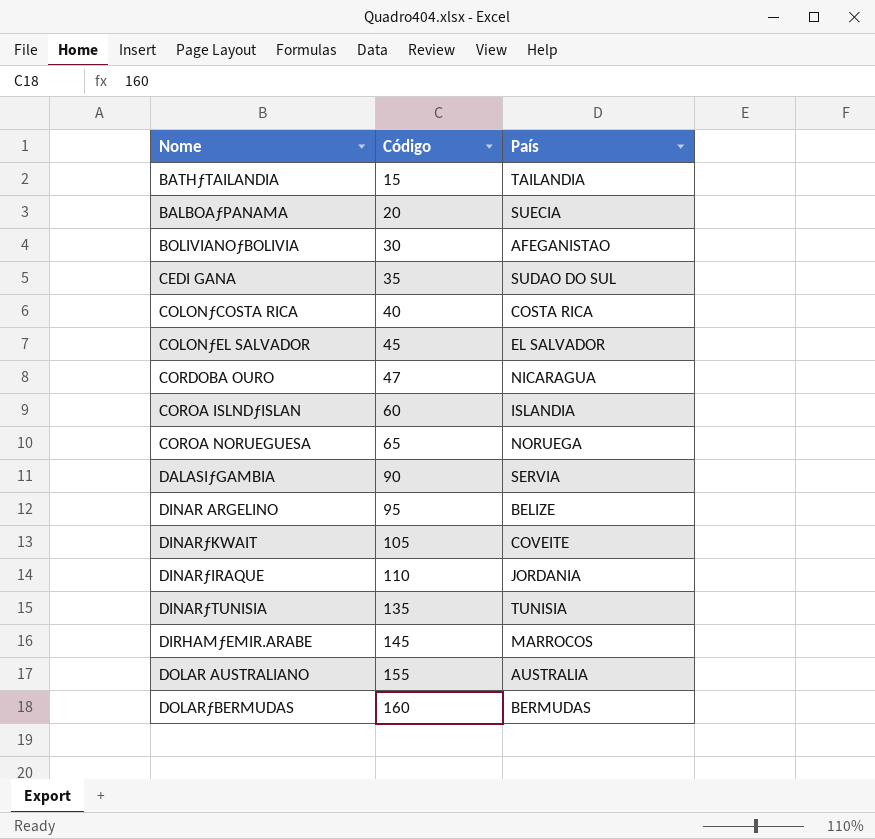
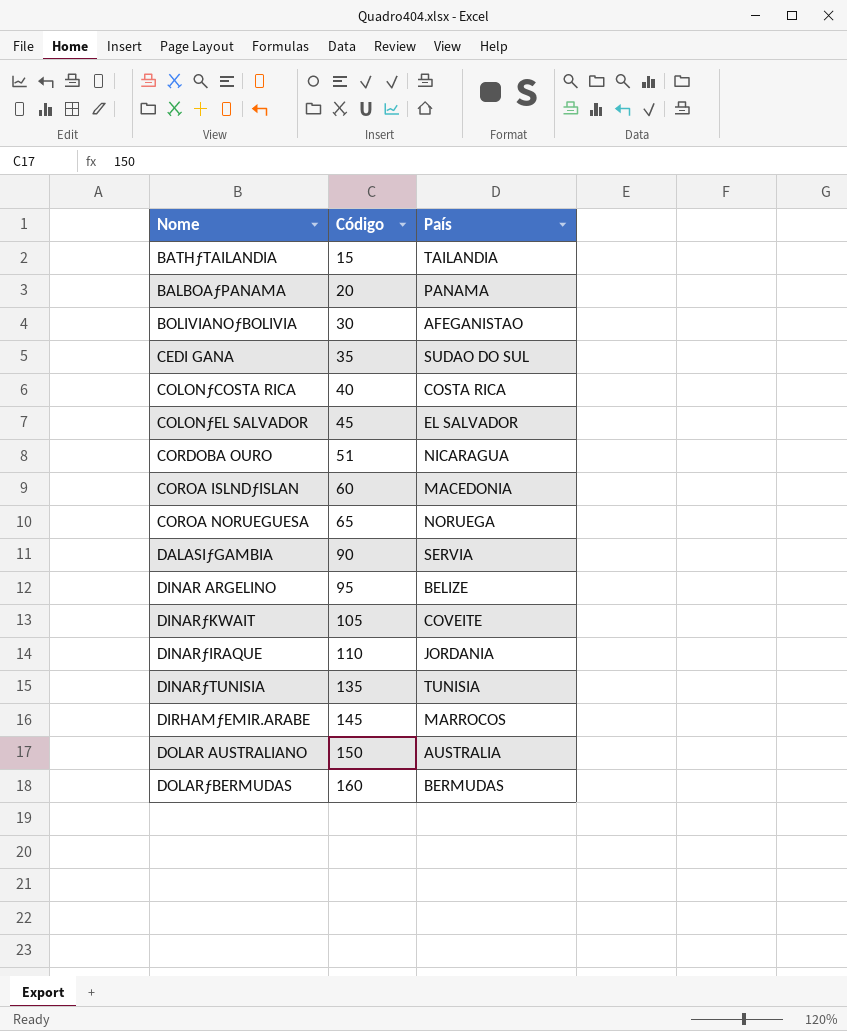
BALBOAƒPANAMA | País: SUECIA -> PANAMA
CORDOBA OURO | Código: 47 -> 51
COROA ISLNDƒISLAN | País: ISLANDIA -> MACEDONIA
DOLAR AUSTRALIANO | Código: 155 -> 150

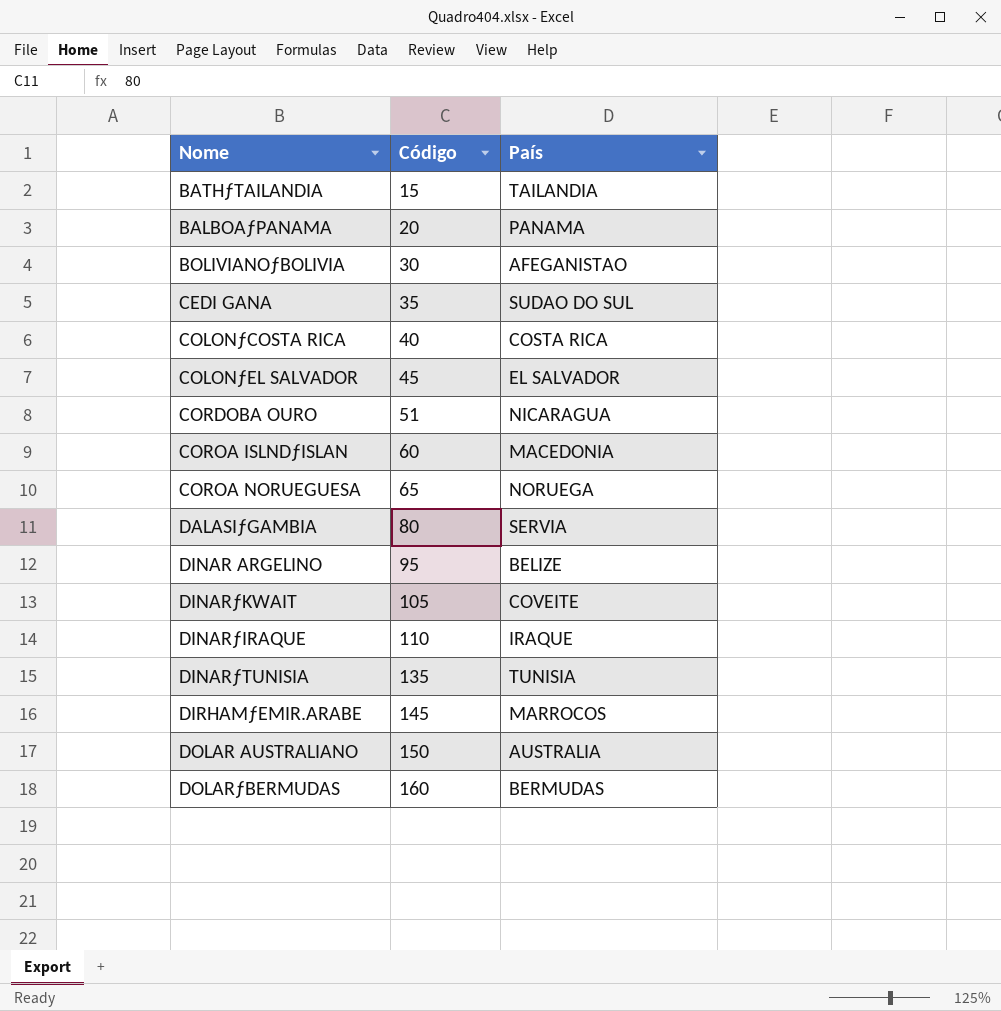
DALASIƒGAMBIA | Código: 90 -> 80
DINARƒIRAQUE | País: JORDANIA -> IRAQUE

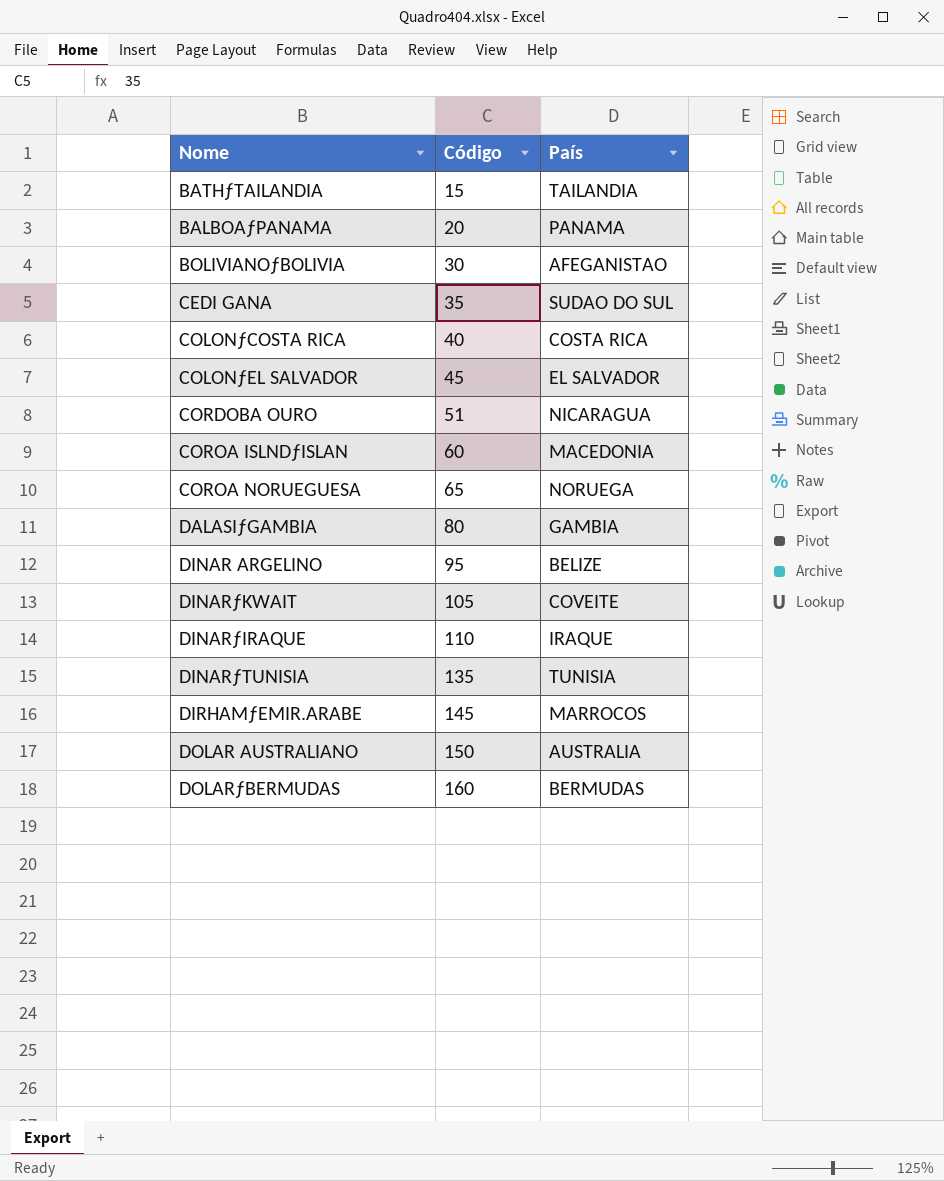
DALASIƒGAMBIA | País: SERVIA -> GAMBIA

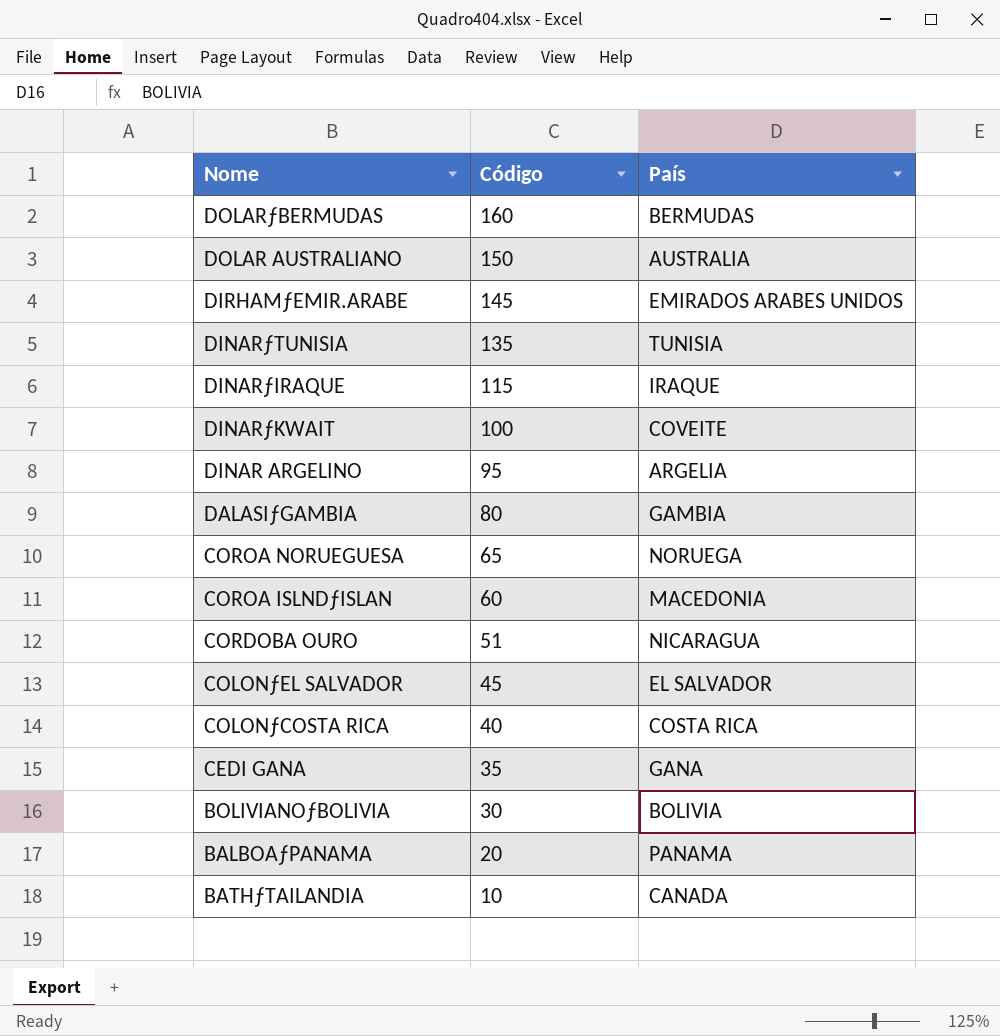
row order: Código ascending -> Código descending
DIRHAMƒEMIR.ARABE | País: MARROCOS -> EMIRADOS ARABES UNIDOS
DINARƒIRAQUE | Código: 110 -> 115
DINARƒKWAIT | Código: 105 -> 100
DINAR ARGELINO | País: BELIZE -> ARGELIA
CEDI GANA | País: SUDAO DO SUL -> GANA
BOLIVIANOƒBOLIVIA | País: AFEGANISTAO -> BOLIVIA
BATHƒTAILANDIA | Código: 15 -> 10
BATHƒTAILANDIA | País: TAILANDIA -> CANADA

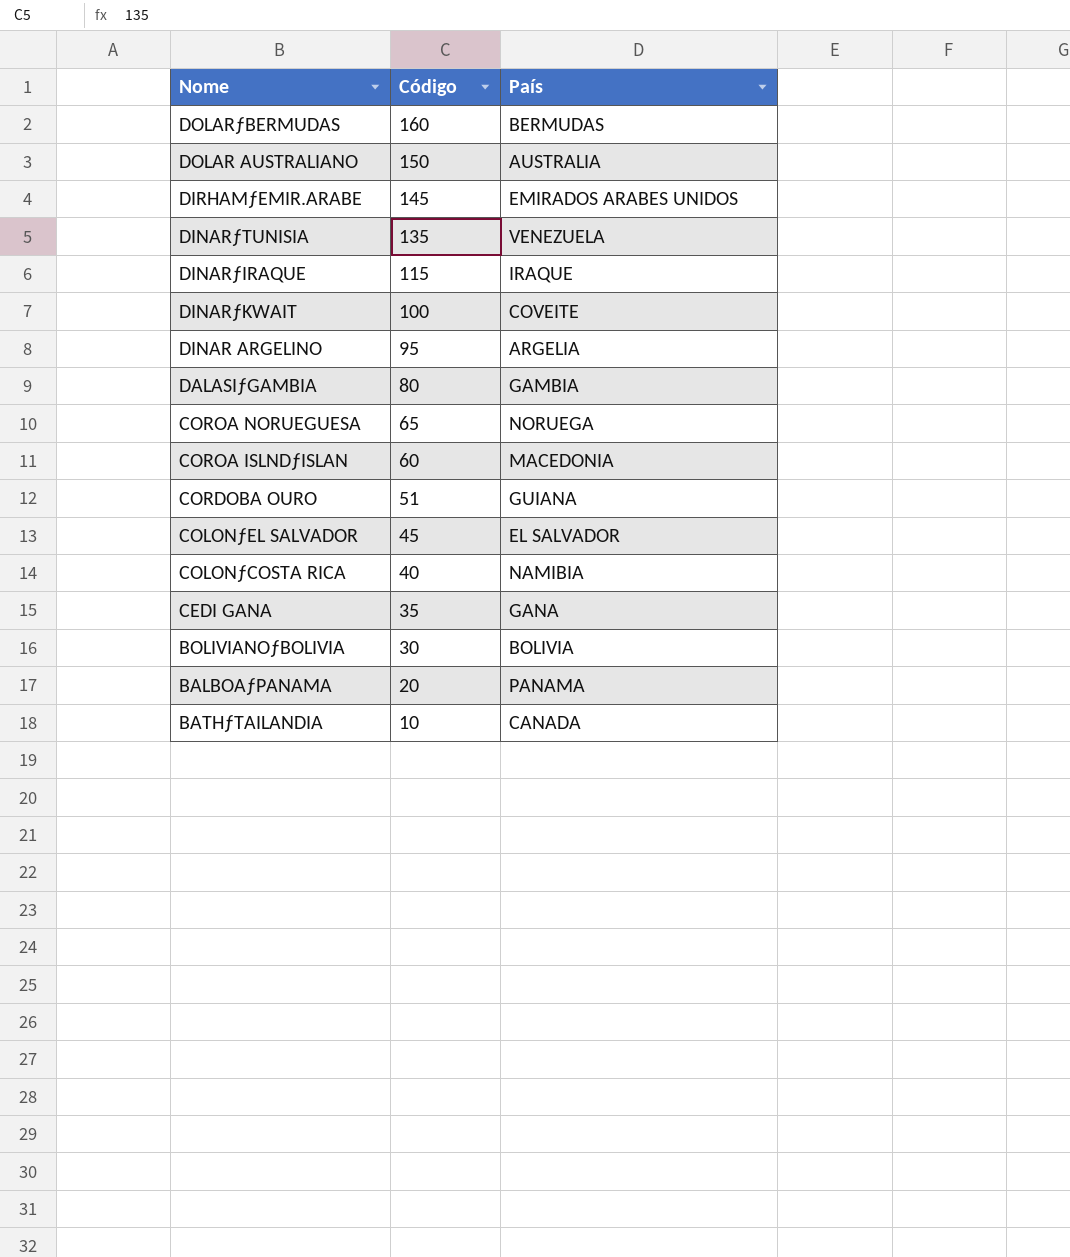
DINARƒTUNISIA | País: TUNISIA -> VENEZUELA
CORDOBA OURO | País: NICARAGUA -> GUIANA
COLONƒCOSTA RICA | País: COSTA RICA -> NAMIBIA

